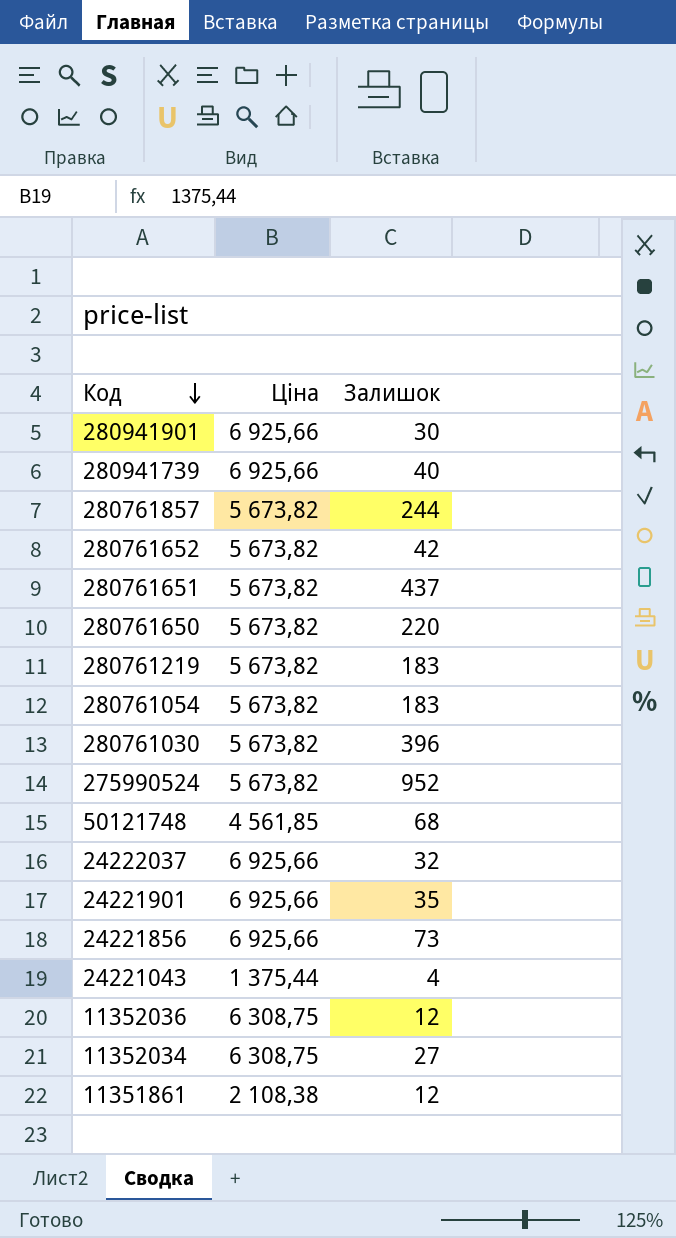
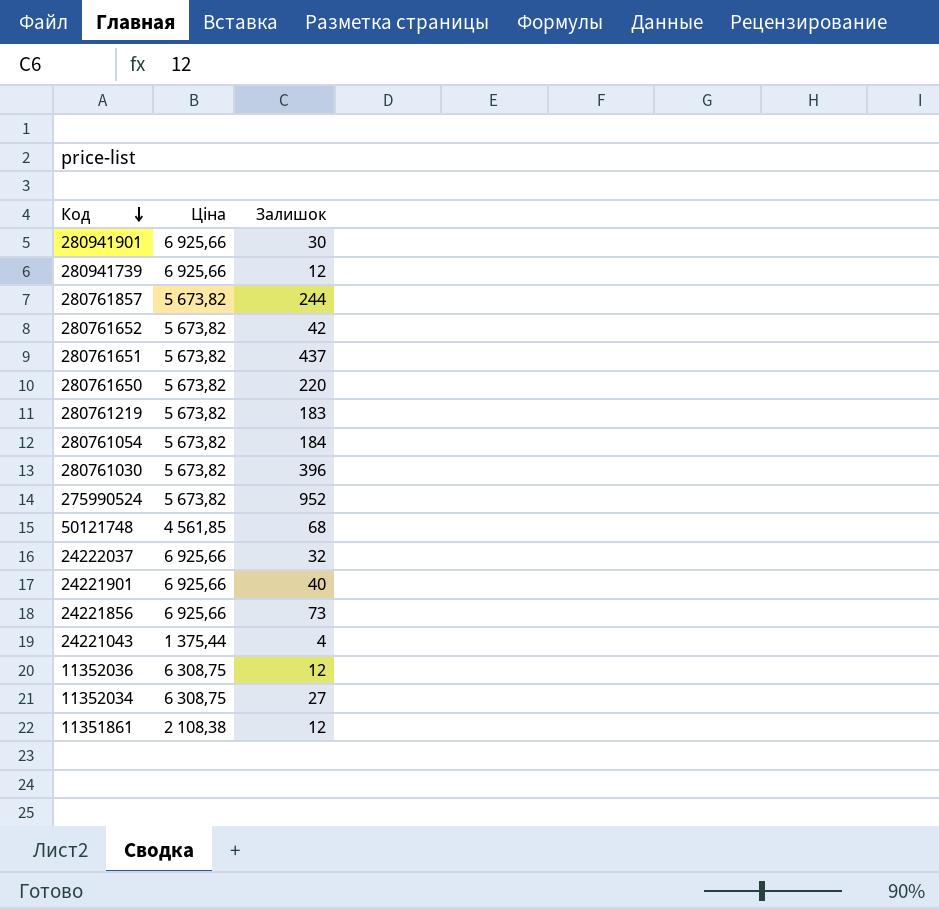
280941739 | Залишок: 40 -> 12
280761054 | Залишок: 183 -> 184
24221901 | Залишок: 35 -> 40

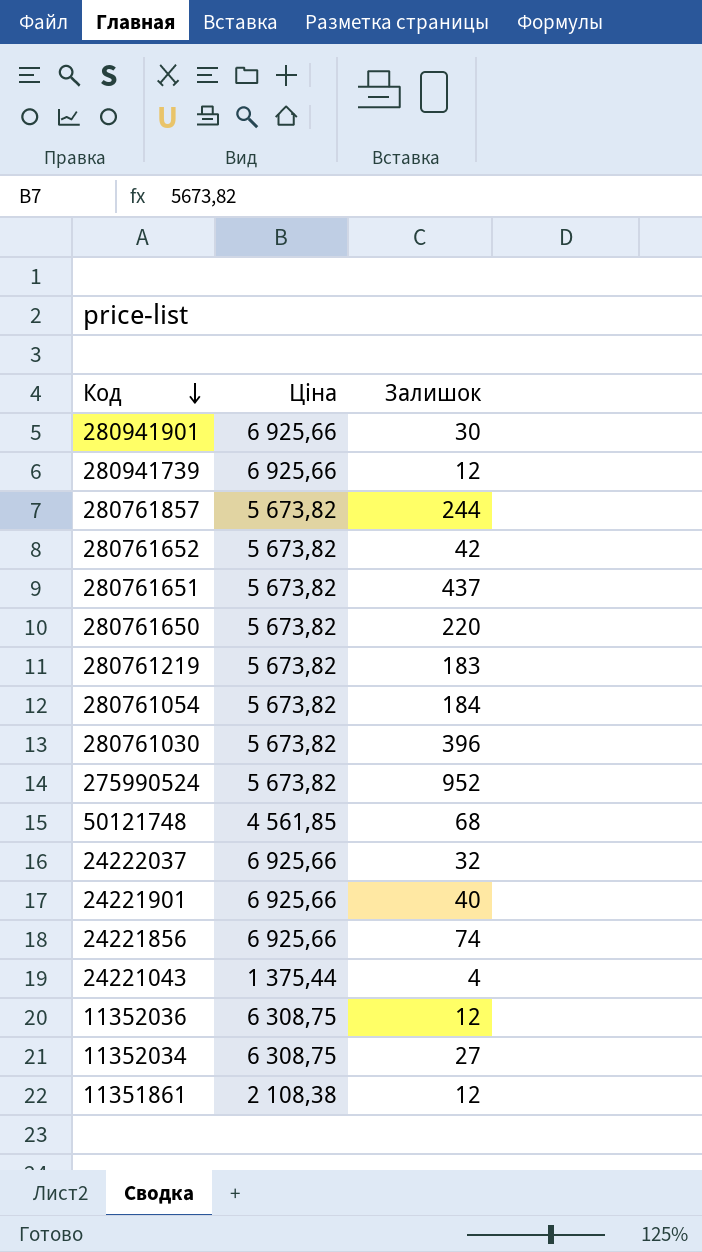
24221856 | Залишок: 73 -> 74

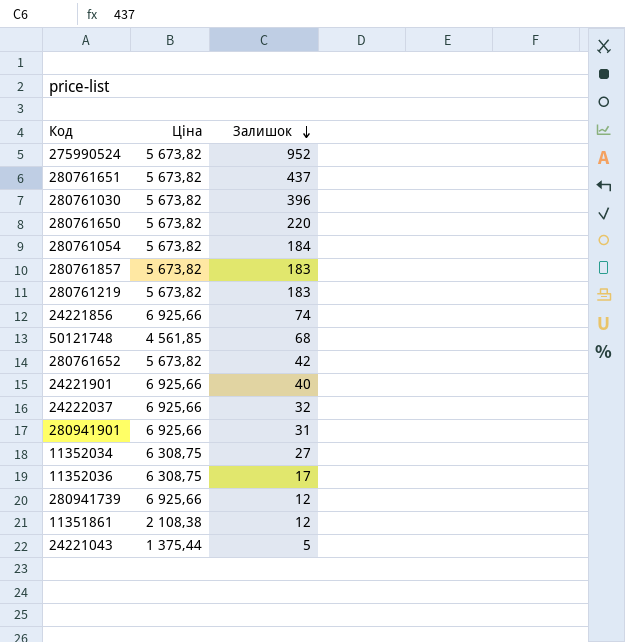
row order: Код descending -> Залишок descending
280761857 | Залишок: 244 -> 183
280941901 | Залишок: 30 -> 31
11352036 | Залишок: 12 -> 17
24221043 | Залишок: 4 -> 5

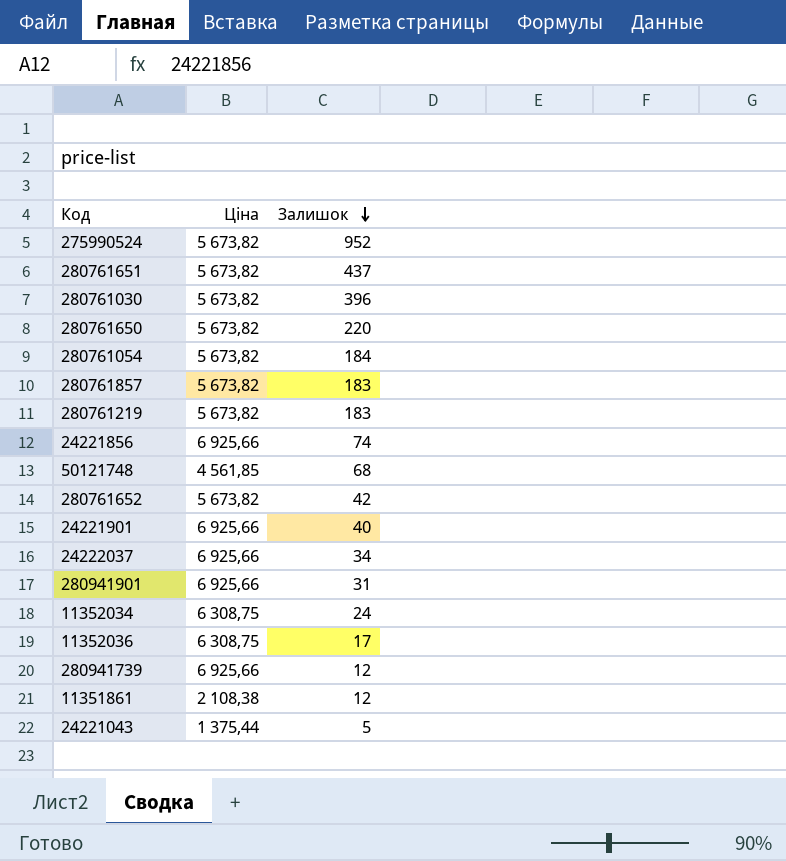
24222037 | Залишок: 32 -> 34
11352034 | Залишок: 27 -> 24

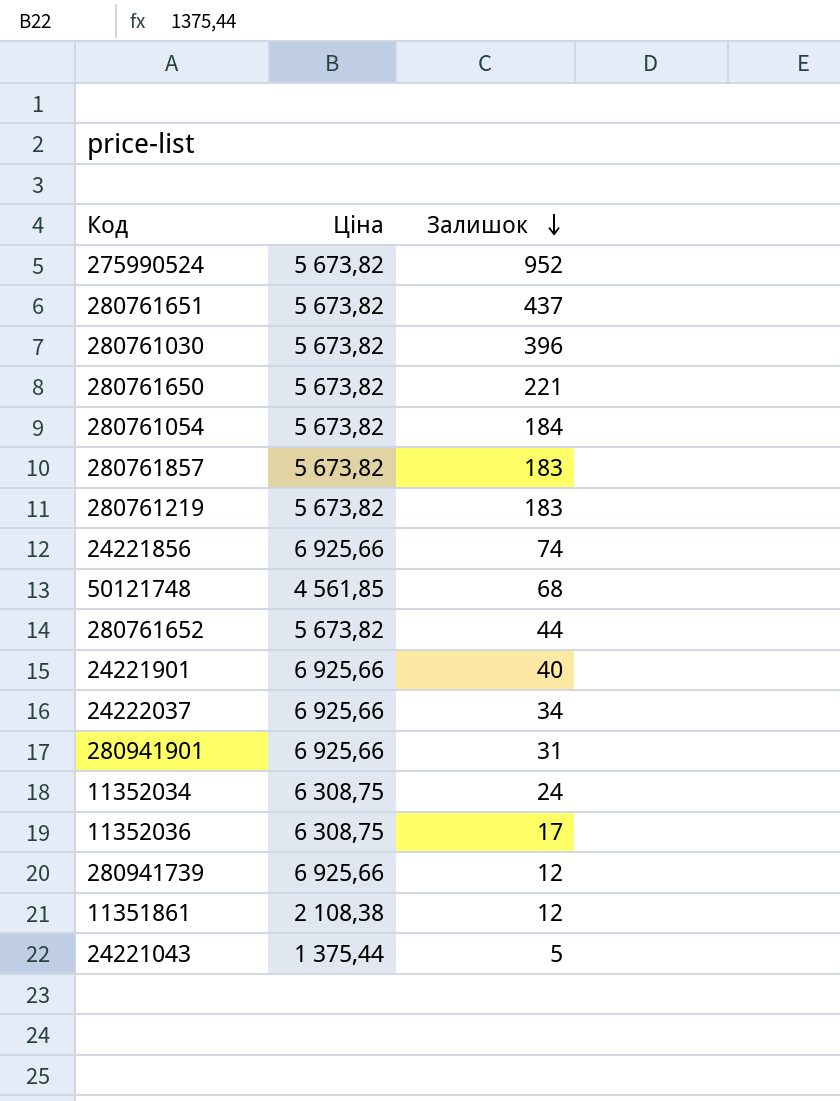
280761650 | Залишок: 220 -> 221
280761652 | Залишок: 42 -> 44

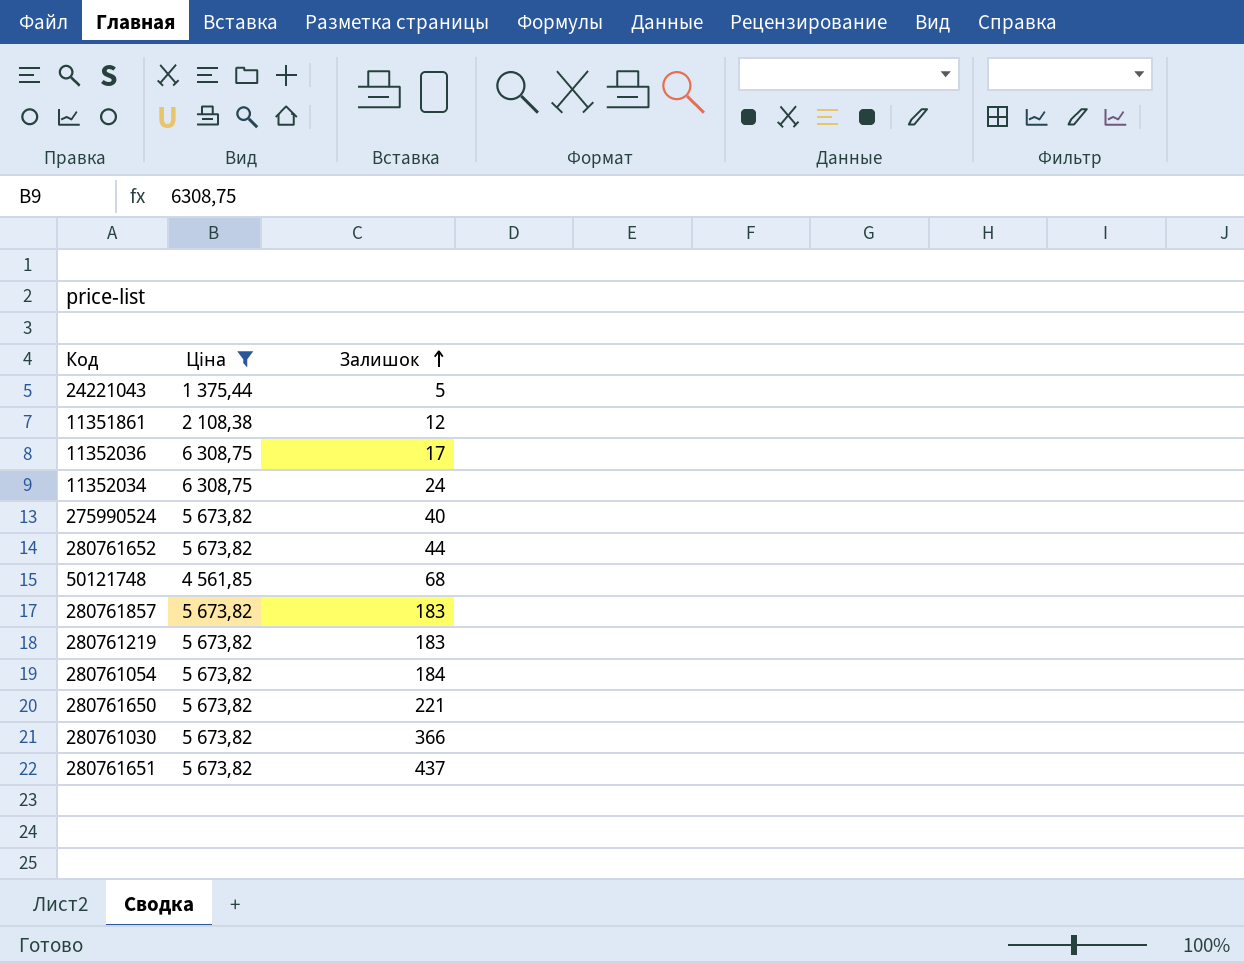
filter: none -> Ціна != 6 925,66
row order: Залишок descending -> Залишок ascending
275990524 | Залишок: 952 -> 40
280761030 | Залишок: 396 -> 366

